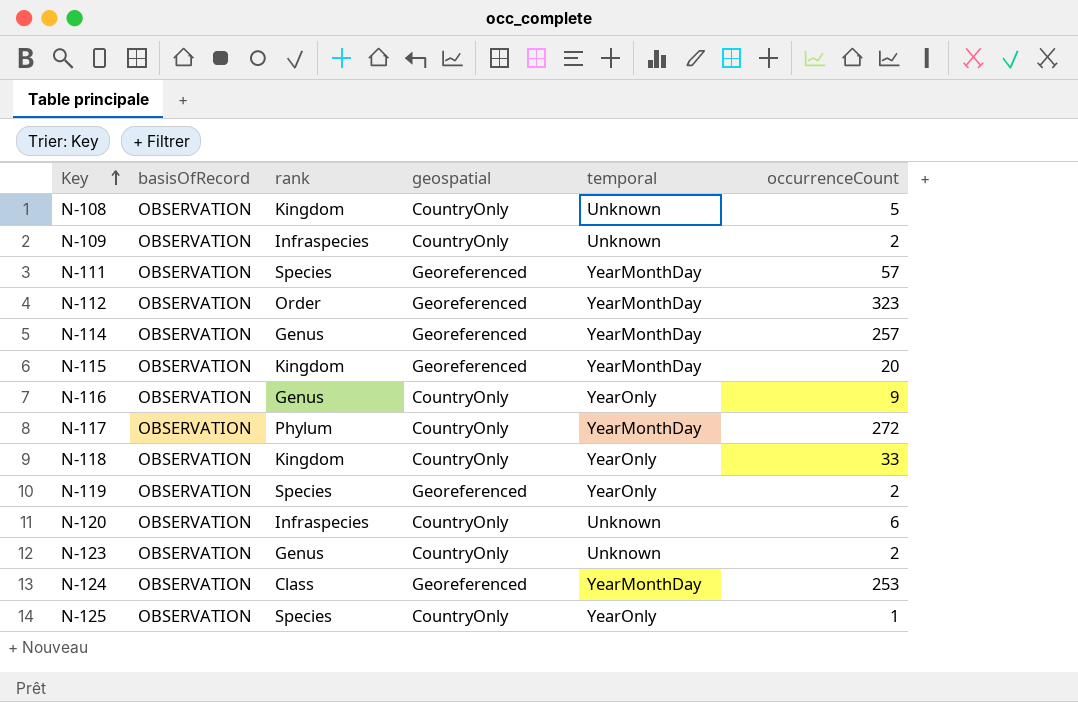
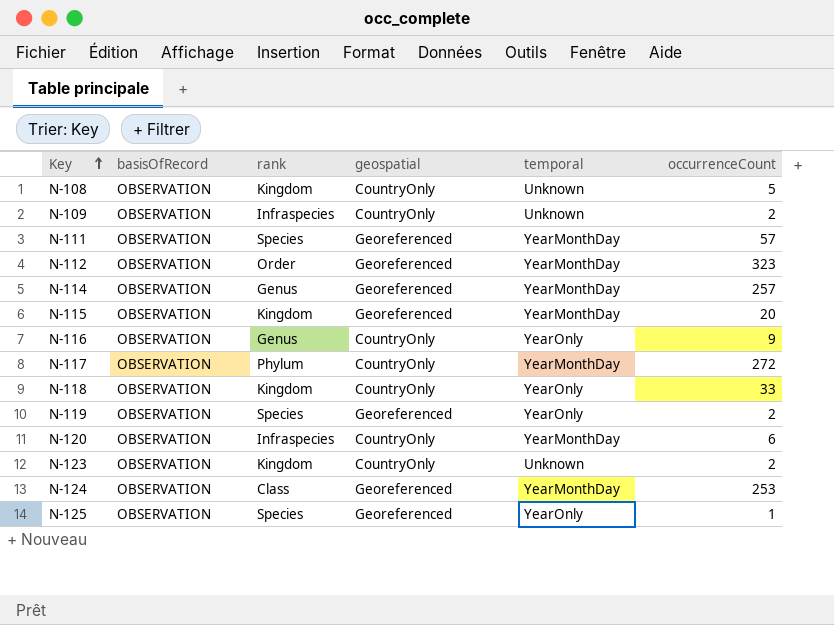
N-120 | temporal: Unknown -> YearMonthDay
N-123 | rank: Genus -> Kingdom
N-125 | geospatial: CountryOnly -> Georeferenced

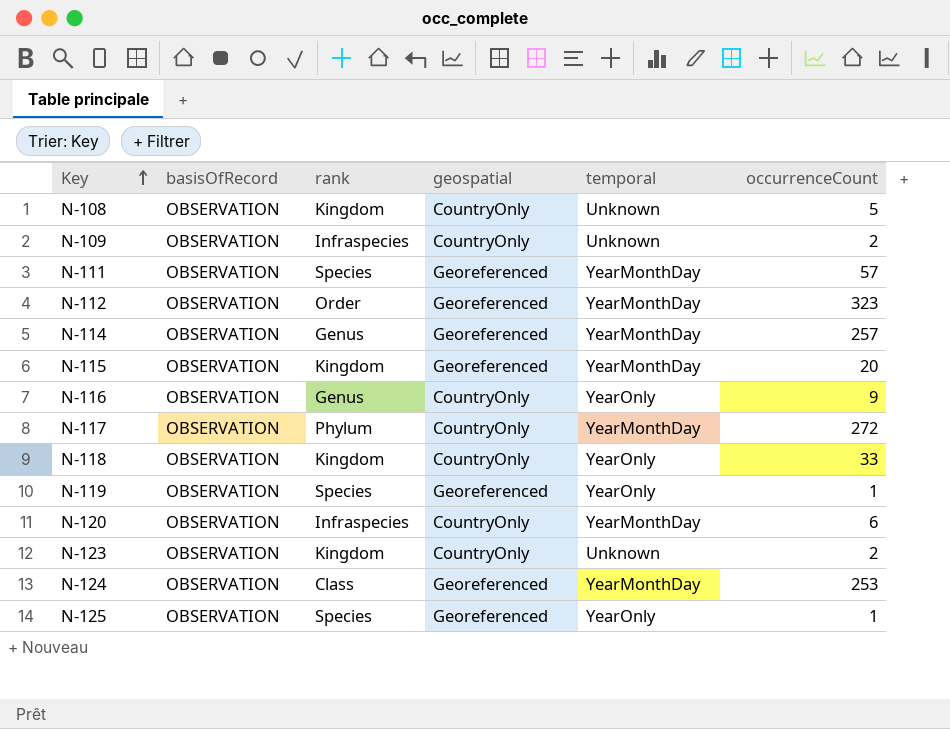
N-119 | occurrenceCount: 2 -> 1

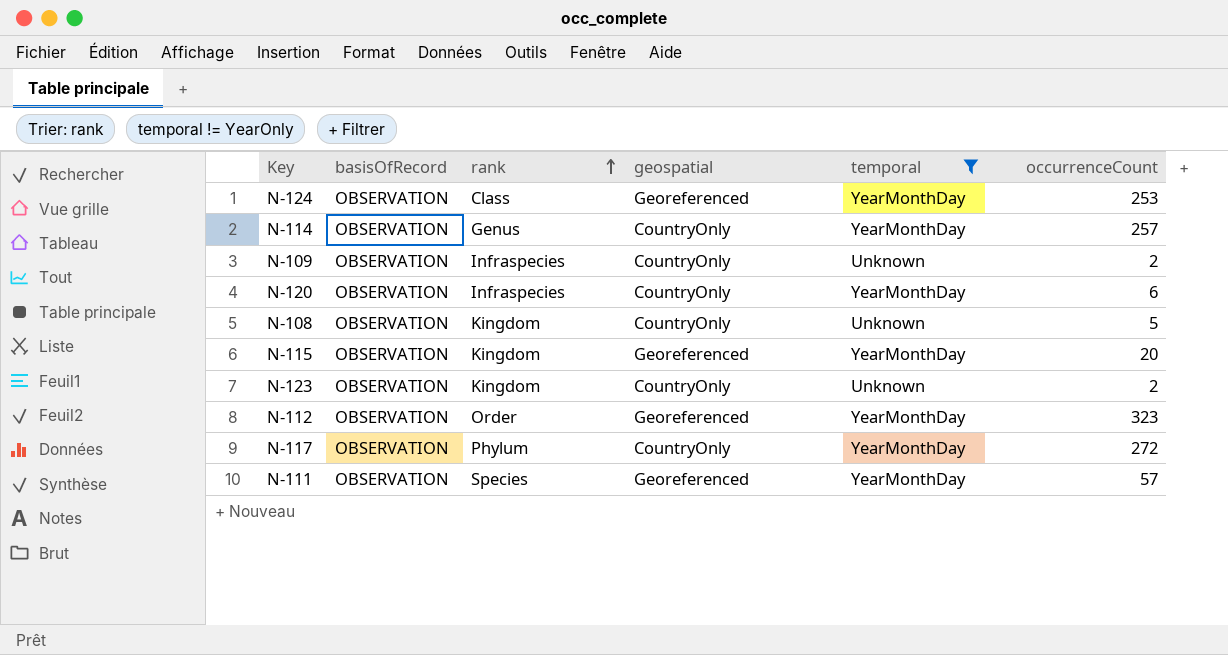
filter: none -> temporal != YearOnly
row order: Key ascending -> rank ascending
N-114 | geospatial: Georeferenced -> CountryOnly

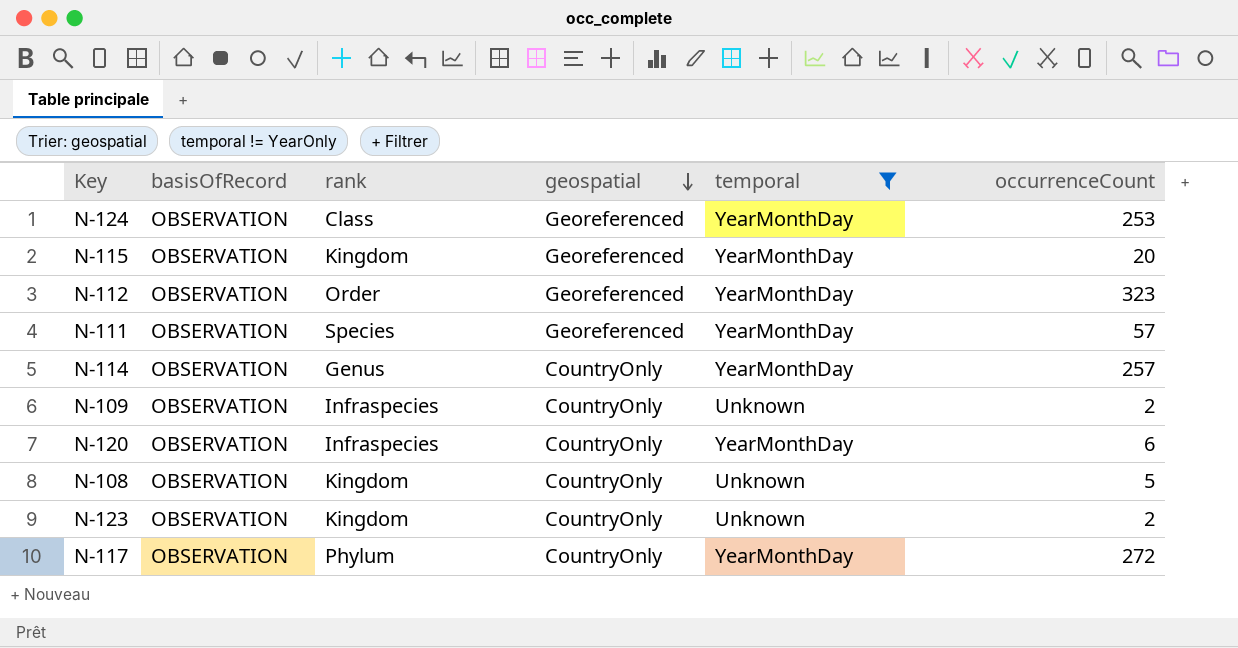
row order: rank ascending -> geospatial descending

